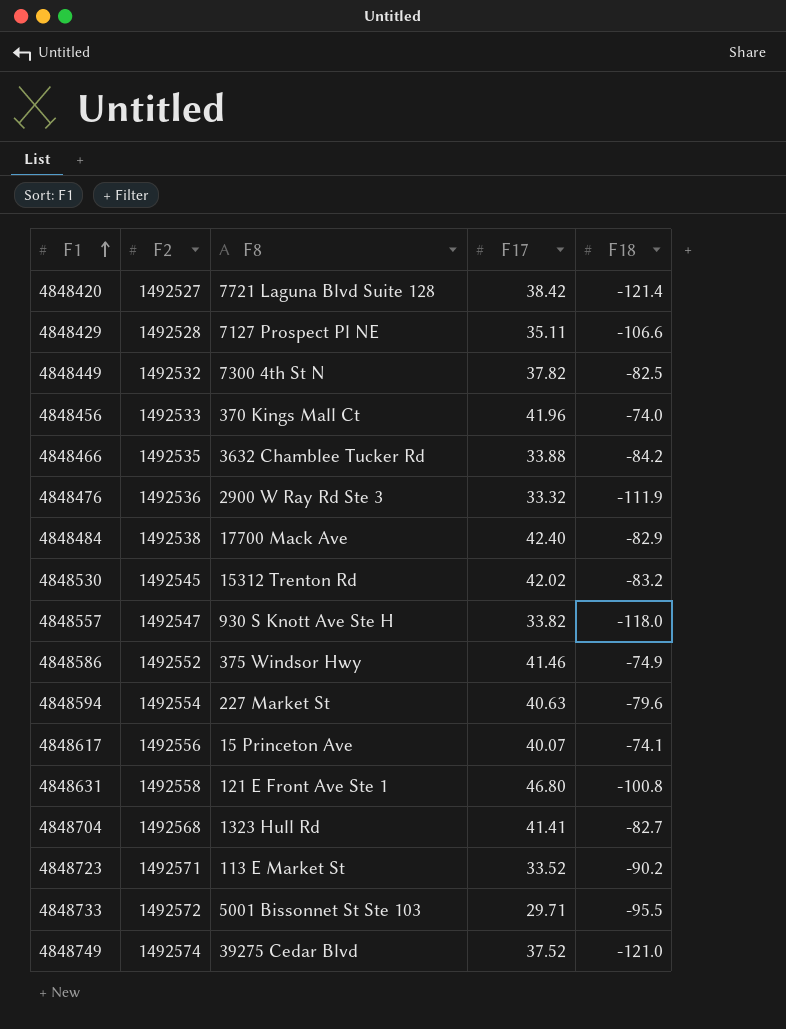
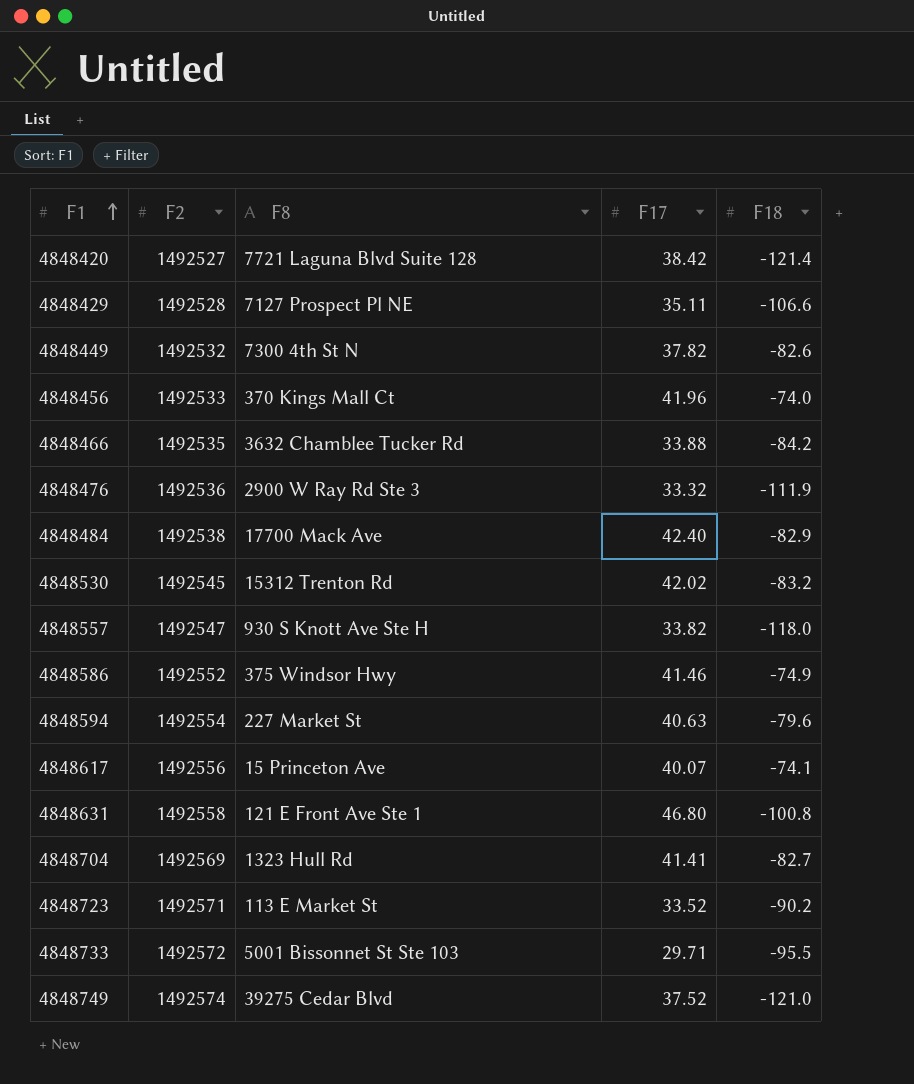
4848449 | F18: -82.5 -> -82.6
4848704 | F2: 1492568 -> 1492569

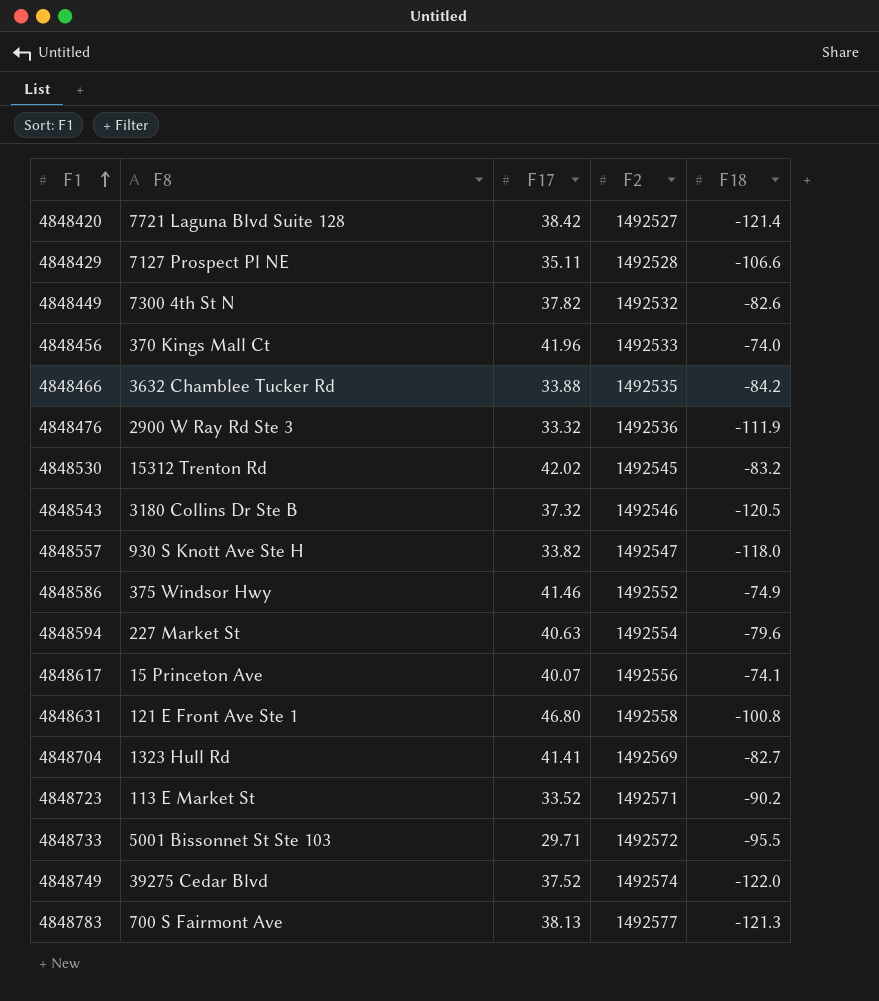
column F2 | position: 2 -> 4
row 4848484: 1492538 | 17700 Mack Ave | 42.40 | -82.9 -> none
row 4848543: none -> 3180 Collins Dr Ste B | 37.32 | 1492546 | -120.5
4848749 | F18: -121.0 -> -122.0
row 4848783: none -> 700 S Fairmont Ave | 38.13 | 1492577 | -121.3

